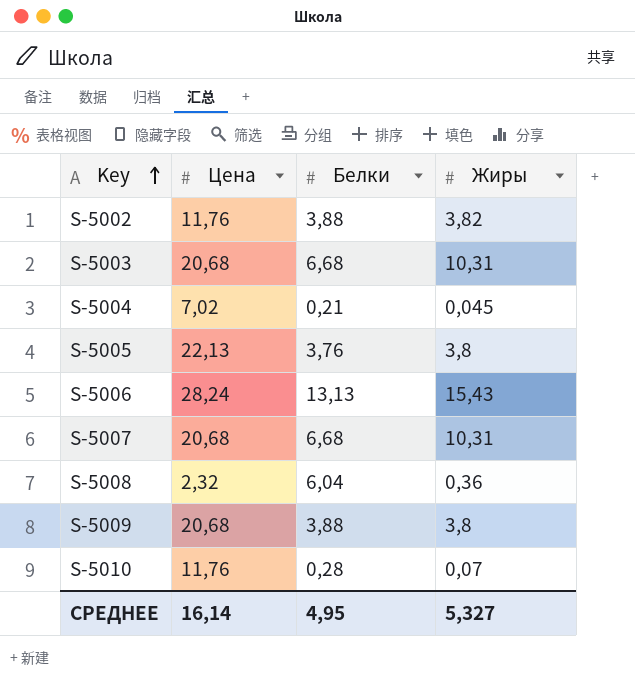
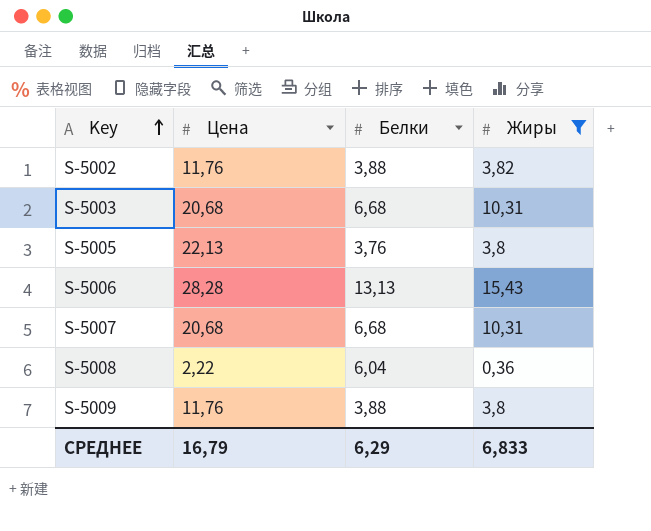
filter: none -> Жиры >= 0,36
S-5006 | Цена: 28,24 -> 28,28
S-5008 | Цена: 2,32 -> 2,22
S-5009 | Цена: 20,68 -> 11,76
СРЕДНЕЕ | Цена: 16,14 -> 16,79
СРЕДНЕЕ | Белки: 4,95 -> 6,29
СРЕДНЕЕ | Жиры: 5,327 -> 6,833

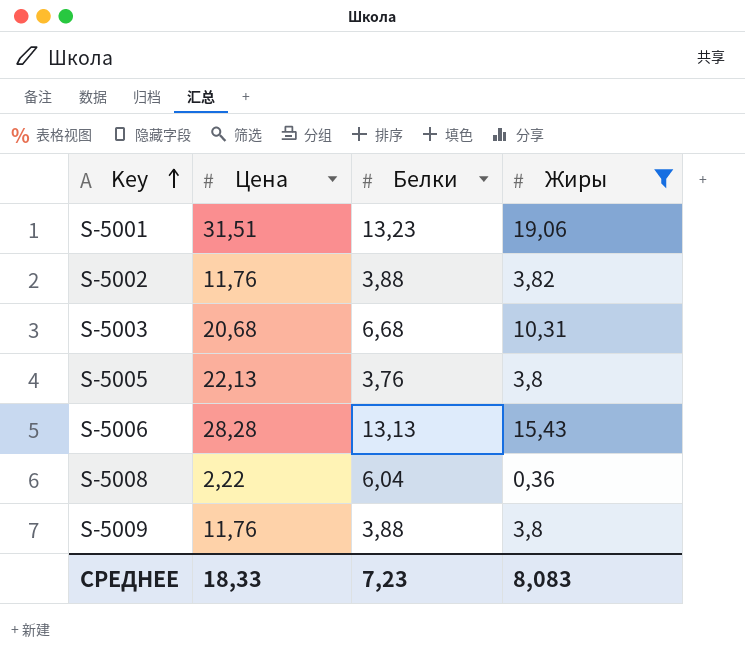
row S-5007: 20,68 | 6,68 | 10,31 -> none
row S-5001: none -> 31,51 | 13,23 | 19,06
СРЕДНЕЕ | Цена: 16,79 -> 18,33
СРЕДНЕЕ | Белки: 6,29 -> 7,23
СРЕДНЕЕ | Жиры: 6,833 -> 8,083

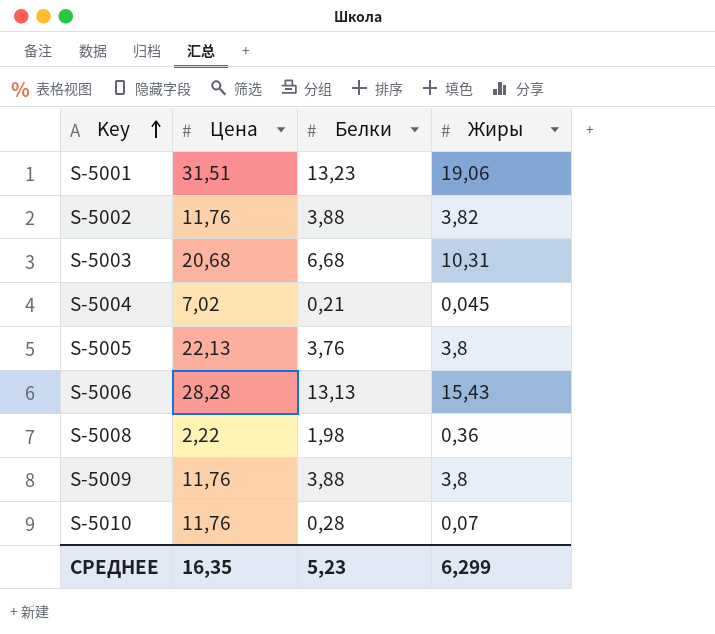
filter: Жиры >= 0,36 -> none
S-5008 | Белки: 6,04 -> 1,98
СРЕДНЕЕ | Цена: 18,33 -> 16,35
СРЕДНЕЕ | Белки: 7,23 -> 5,23
СРЕДНЕЕ | Жиры: 8,083 -> 6,299

